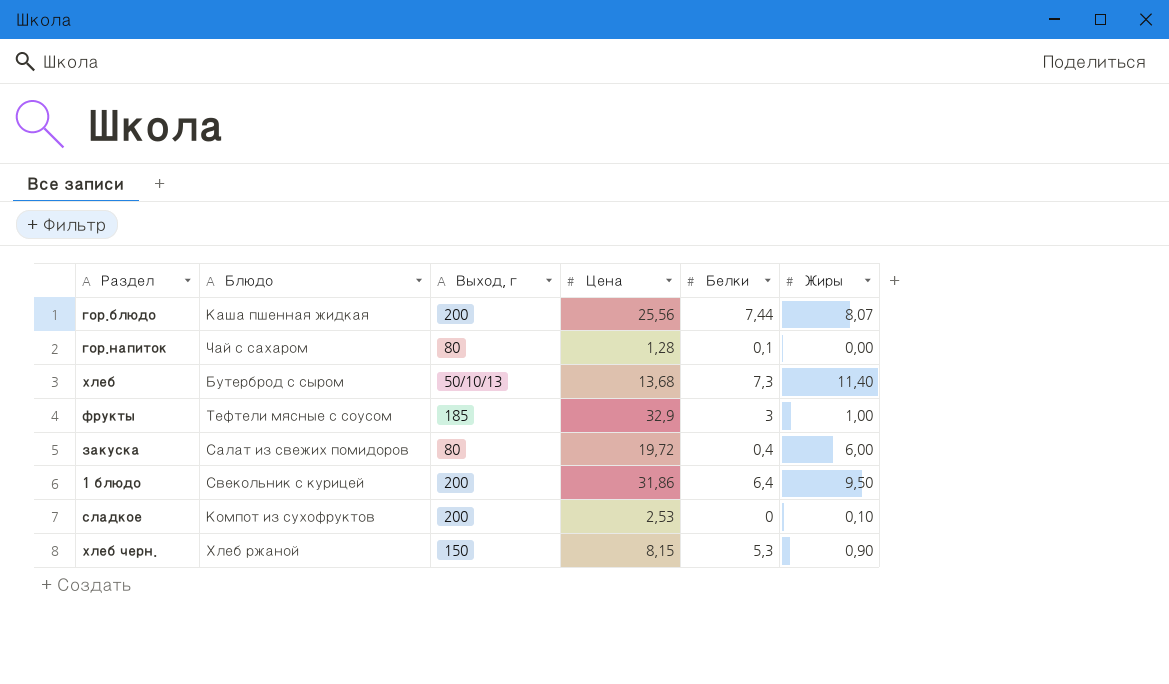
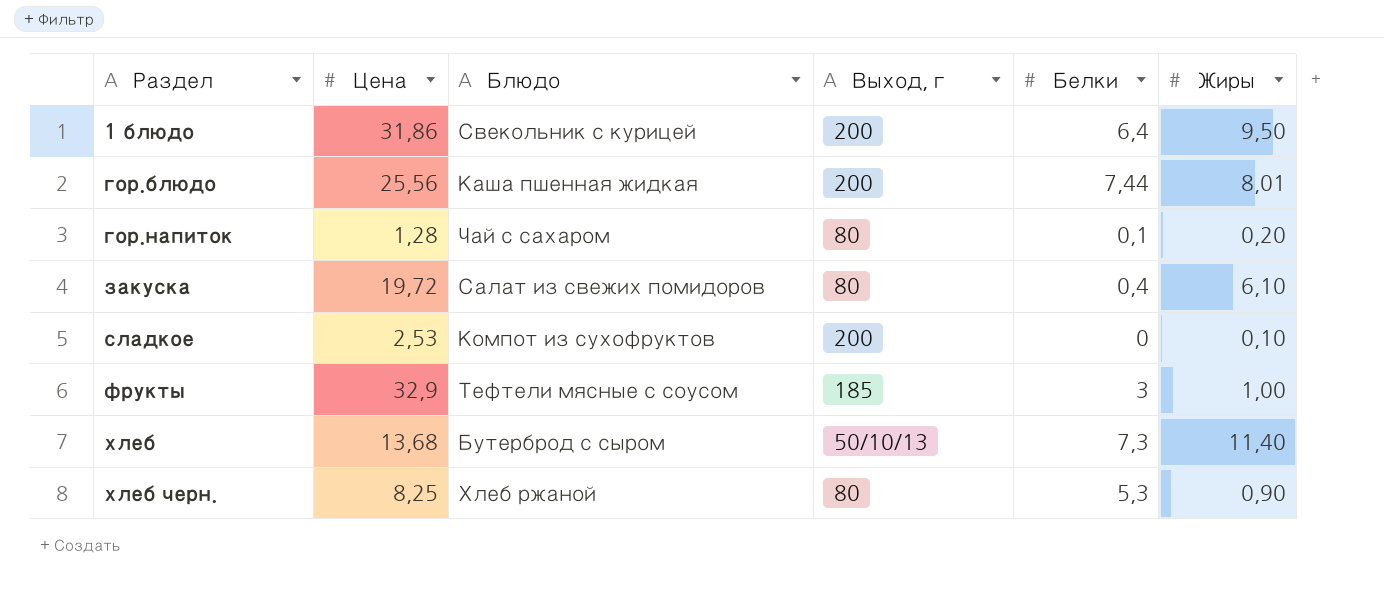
row order: none -> Раздел ascending
column Цена | position: 4 -> 2
гор.блюдо | Жиры: 8,07 -> 8,01
гор.напиток | Жиры: 0,00 -> 0,20
закуска | Жиры: 6,00 -> 6,10
хлеб черн. | Цена: 8,15 -> 8,25
хлеб черн. | Выход, г: 150 -> 80

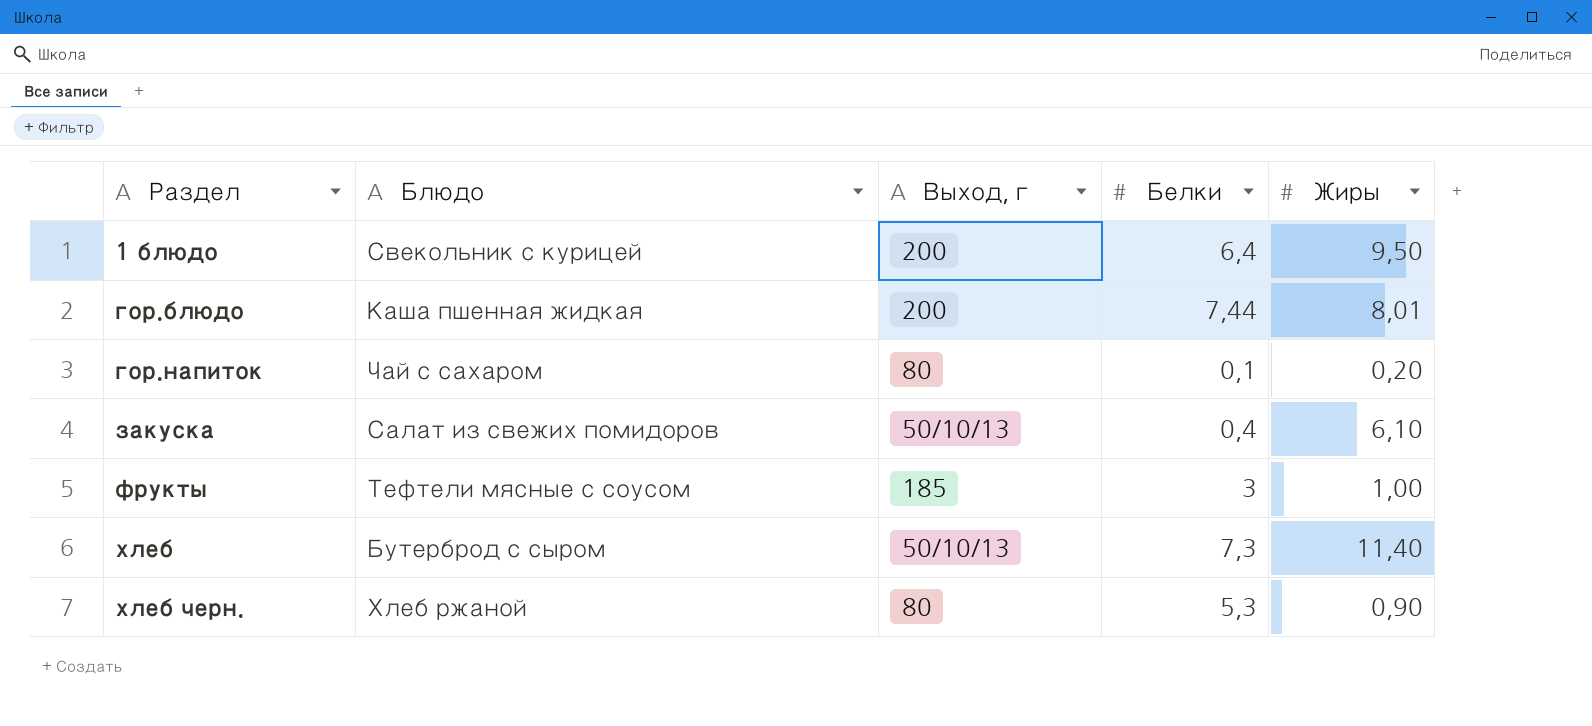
column Цена | position: 2 -> none
row сладкое: 2,53 | Компот из сухофруктов | 200 | 0 | 0,10 -> none
закуска | Выход, г: 80 -> 50/10/13

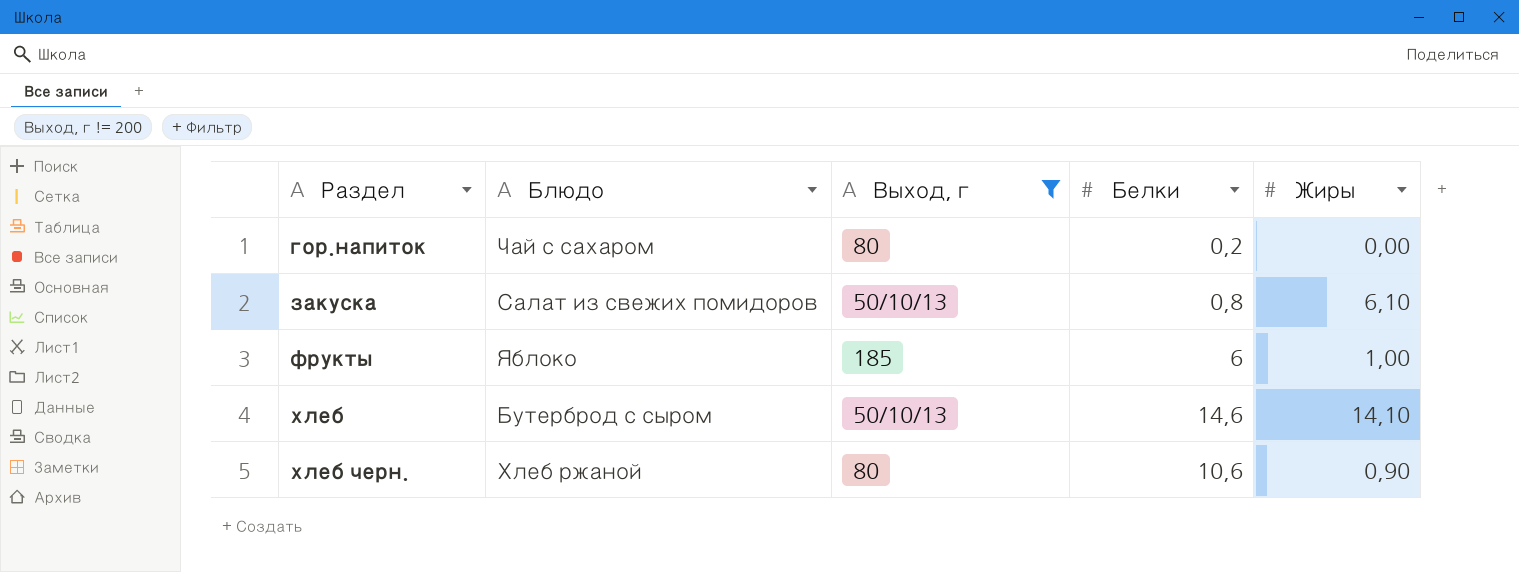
filter: none -> Выход, г != 200
гор.напиток | Белки: 0,1 -> 0,2
гор.напиток | Жиры: 0,20 -> 0,00
закуска | Белки: 0,4 -> 0,8
фрукты | Блюдо: Тефтели мясные с соусом -> Яблоко
фрукты | Белки: 3 -> 6
хлеб | Белки: 7,3 -> 14,6
хлеб | Жиры: 11,40 -> 14,10
хлеб черн. | Белки: 5,3 -> 10,6

